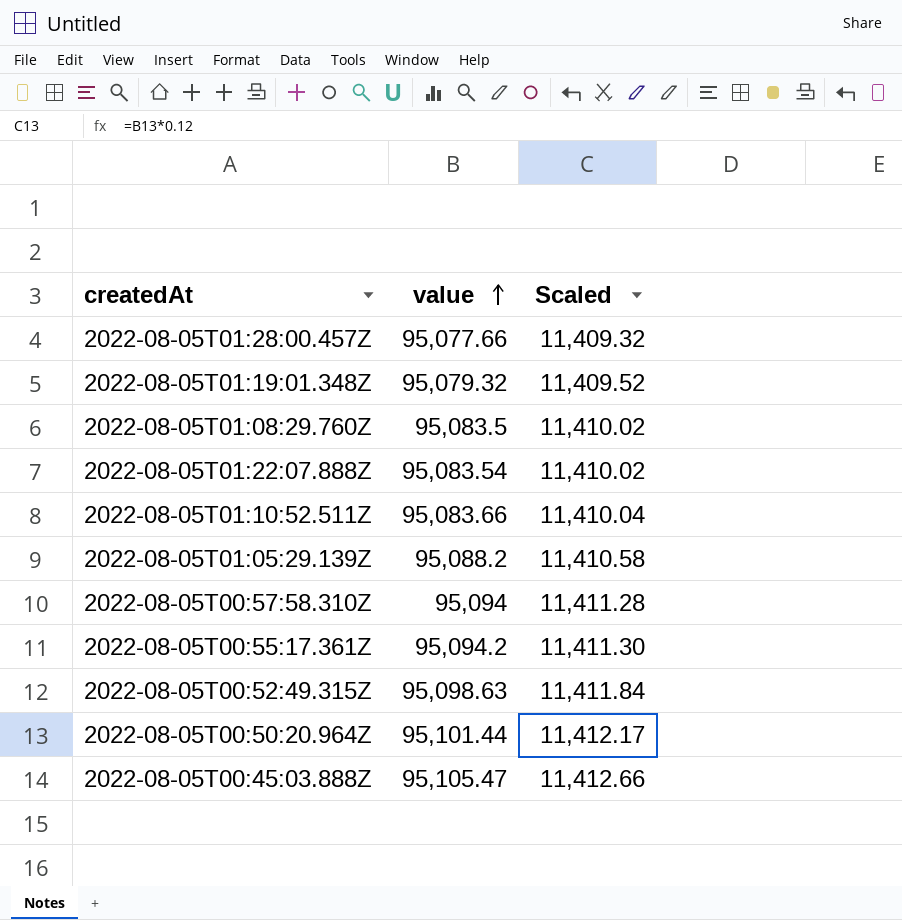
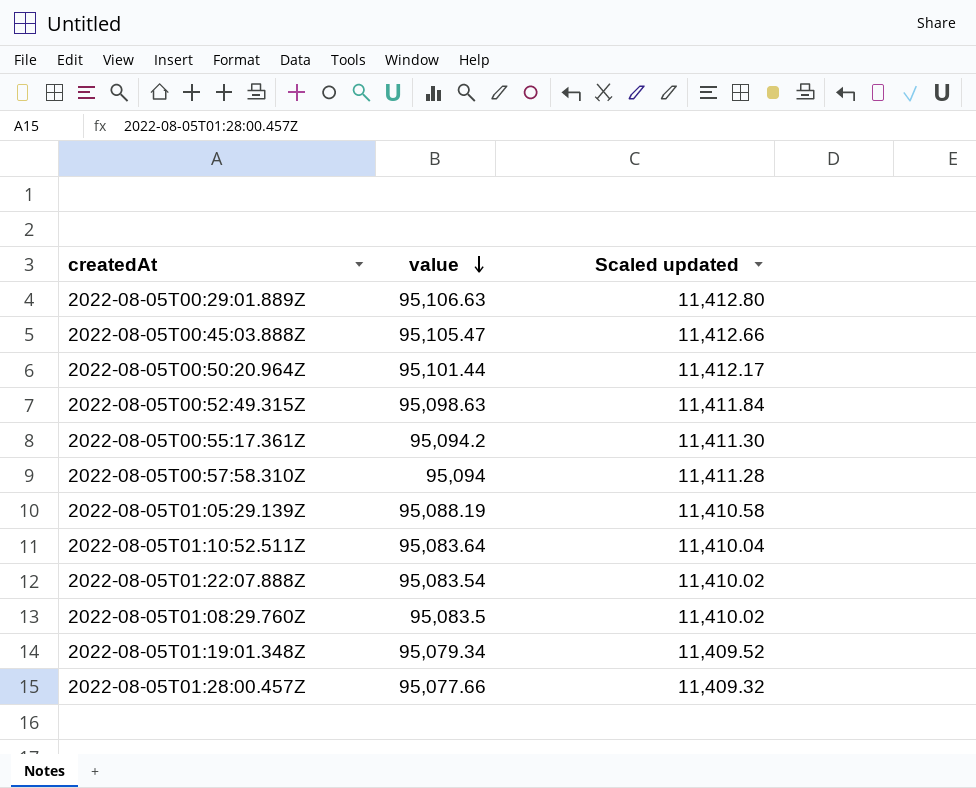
row order: value ascending -> value descending
column name: Scaled -> Scaled updated
row 2022-08-05T00:29:01.889Z: none -> 95,106.63 | 11,412.80
2022-08-05T01:05:29.139Z | value: 95,088.2 -> 95,088.19
2022-08-05T01:10:52.511Z | value: 95,083.66 -> 95,083.64
2022-08-05T01:19:01.348Z | value: 95,079.32 -> 95,079.34

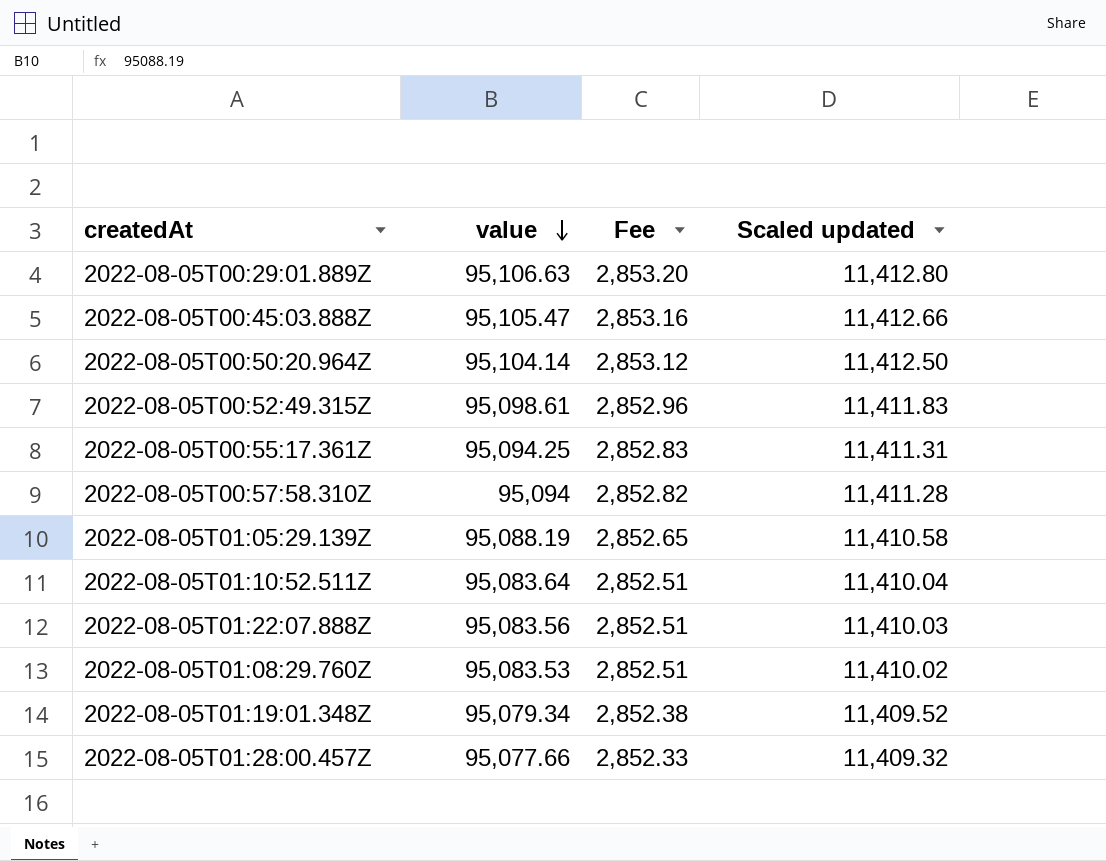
column Fee | formula: none -> [value] * 0.03
2022-08-05T00:50:20.964Z | value: 95,101.44 -> 95,104.14
2022-08-05T00:50:20.964Z | Scaled updated: 11,412.17 -> 11,412.50
2022-08-05T00:52:49.315Z | value: 95,098.63 -> 95,098.61
2022-08-05T00:52:49.315Z | Scaled updated: 11,411.84 -> 11,411.83
2022-08-05T00:55:17.361Z | value: 95,094.2 -> 95,094.25
2022-08-05T00:55:17.361Z | Scaled updated: 11,411.30 -> 11,411.31
2022-08-05T01:22:07.888Z | value: 95,083.54 -> 95,083.56
2022-08-05T01:22:07.888Z | Scaled updated: 11,410.02 -> 11,410.03
2022-08-05T01:08:29.760Z | value: 95,083.5 -> 95,083.53

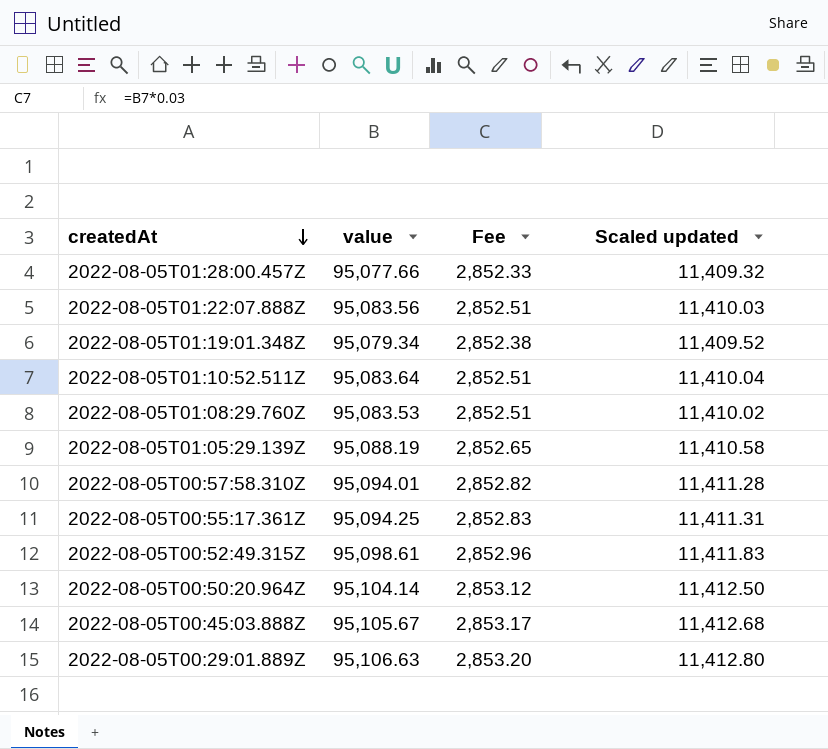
row order: value descending -> createdAt descending
2022-08-05T00:57:58.310Z | value: 95,094 -> 95,094.01
2022-08-05T00:45:03.888Z | value: 95,105.47 -> 95,105.67
2022-08-05T00:45:03.888Z | Fee: 2,853.16 -> 2,853.17
2022-08-05T00:45:03.888Z | Scaled updated: 11,412.66 -> 11,412.68

